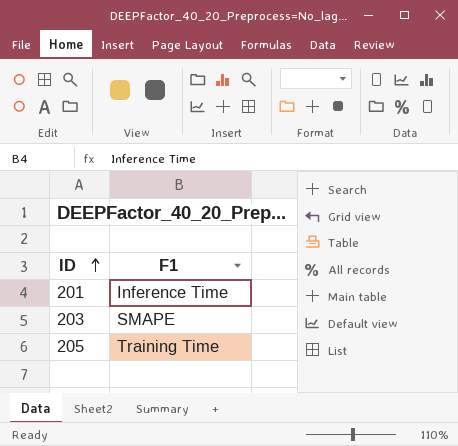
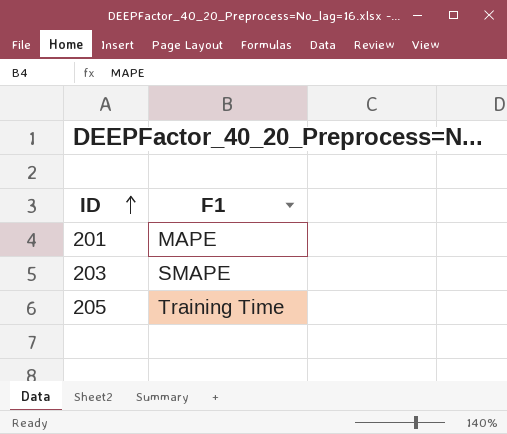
201 | F1: Inference Time -> MAPE

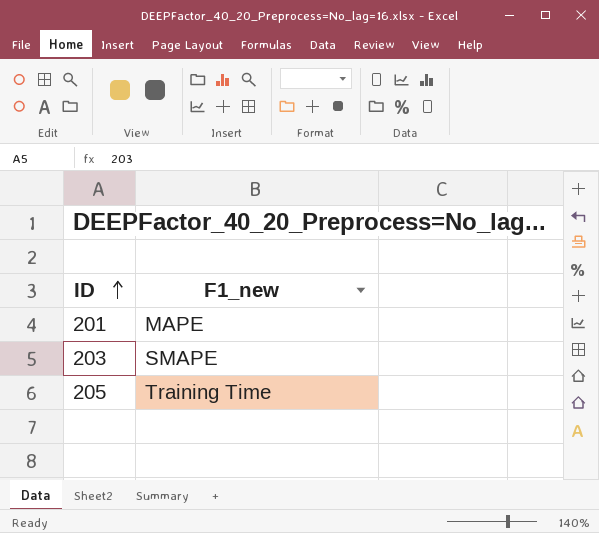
column name: F1 -> F1_new

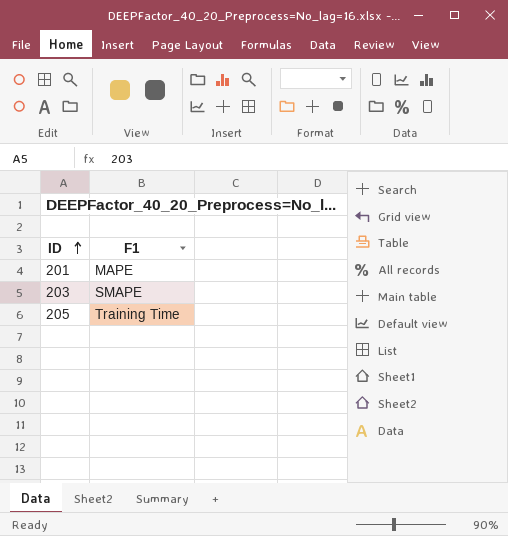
column name: F1_new -> F1

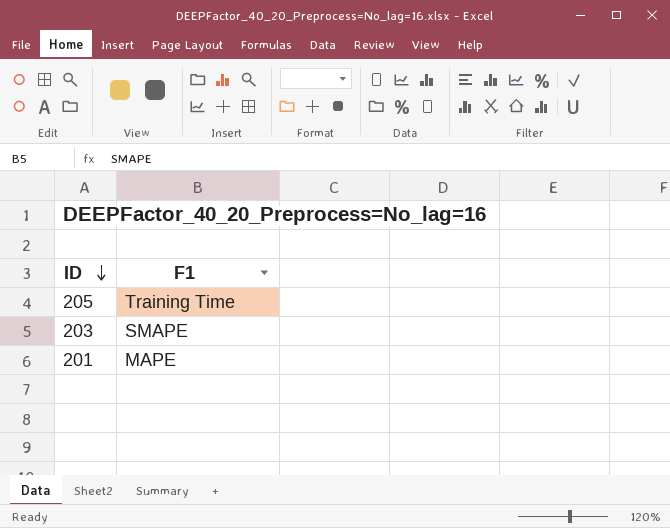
row order: ID ascending -> ID descending

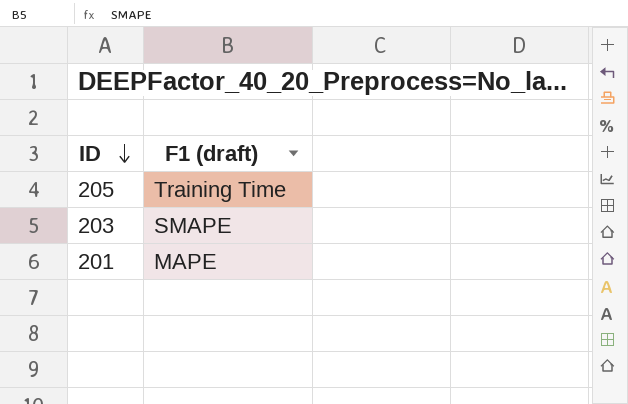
column name: F1 -> F1 (draft)

